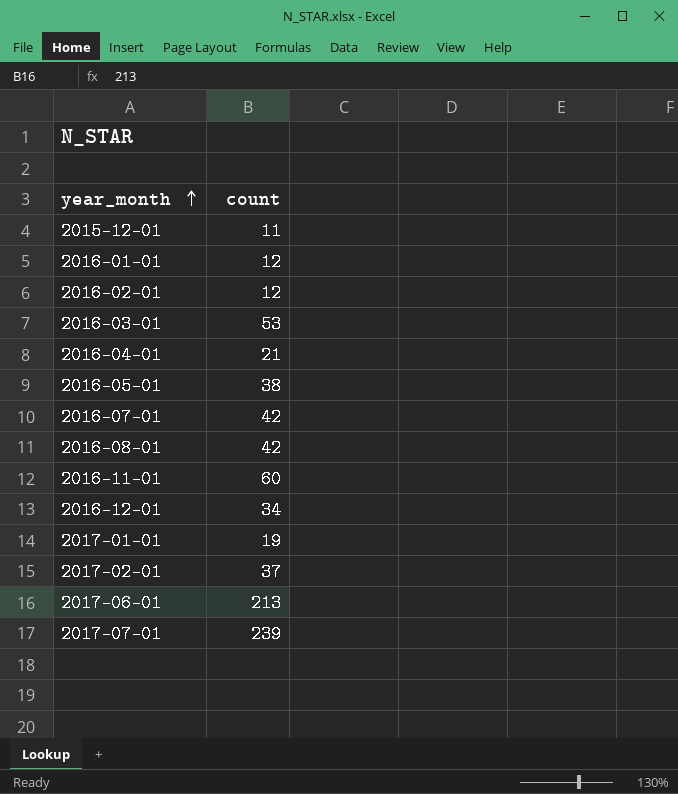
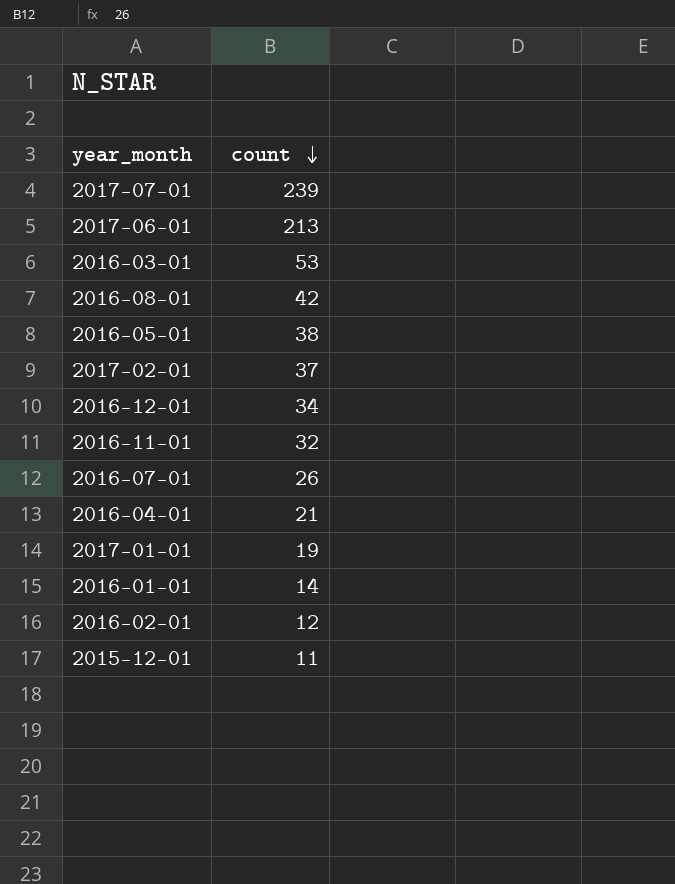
row order: year_month ascending -> count descending
2016-11-01 | count: 60 -> 32
2016-07-01 | count: 42 -> 26
2016-01-01 | count: 12 -> 14

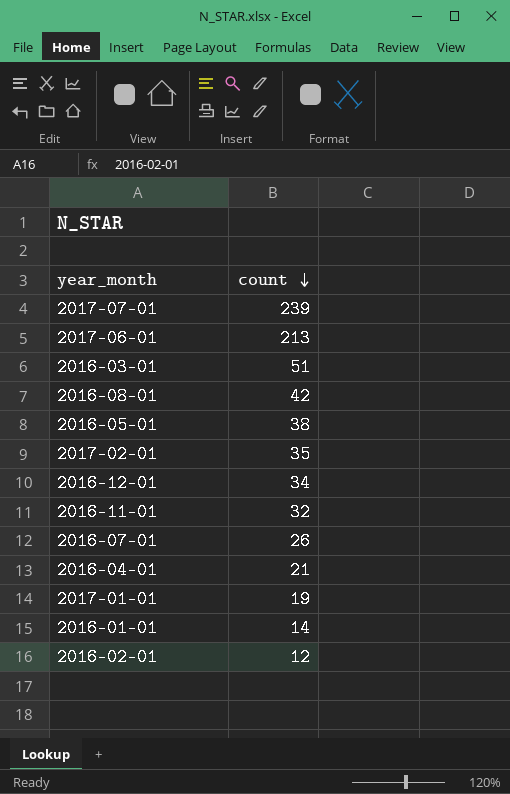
row 2015-12-01: 11 -> none
2016-03-01 | count: 53 -> 51
2017-02-01 | count: 37 -> 35

